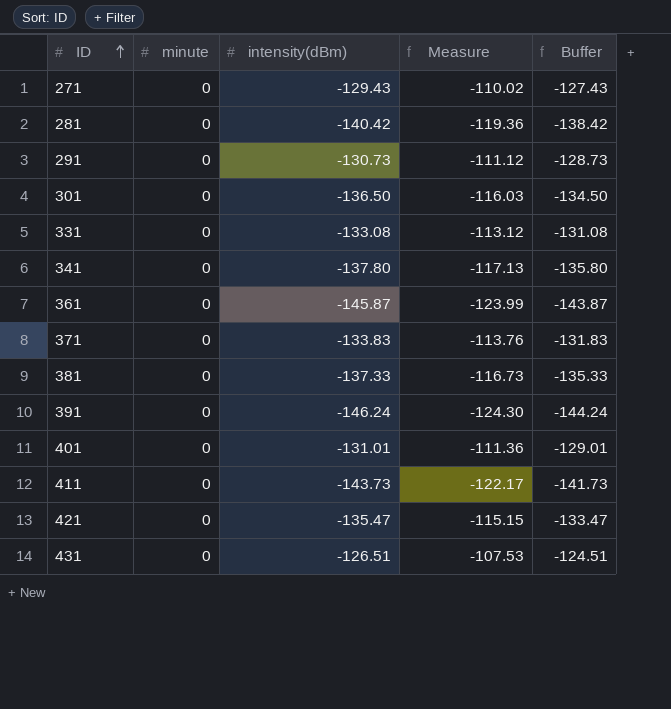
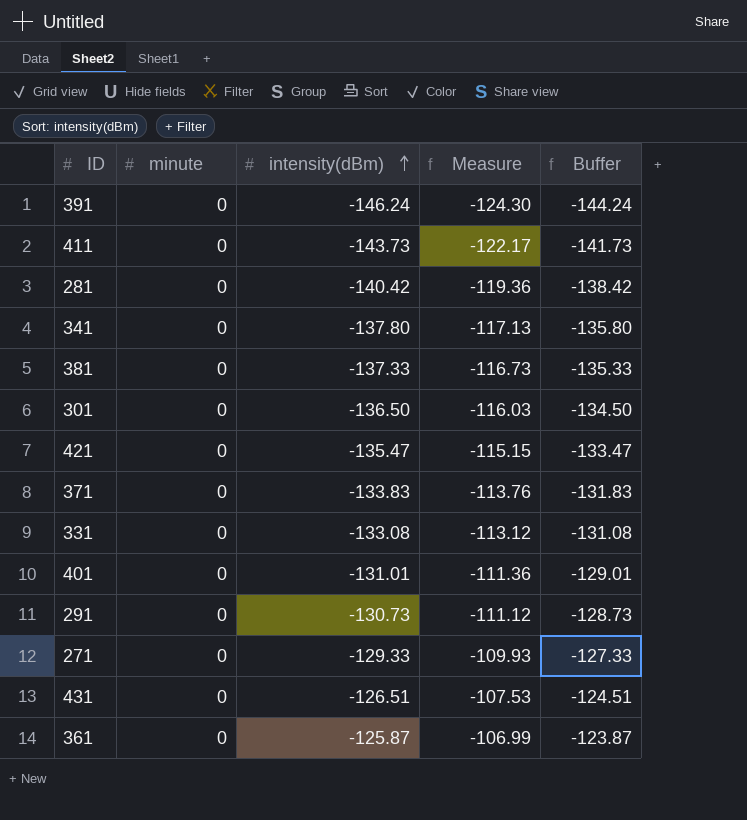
row order: ID ascending -> intensity(dBm) ascending
271 | intensity(dBm): -129.43 -> -129.33
271 | Measure: -110.02 -> -109.93
271 | Buffer: -127.43 -> -127.33
361 | intensity(dBm): -145.87 -> -125.87
361 | Measure: -123.99 -> -106.99
361 | Buffer: -143.87 -> -123.87

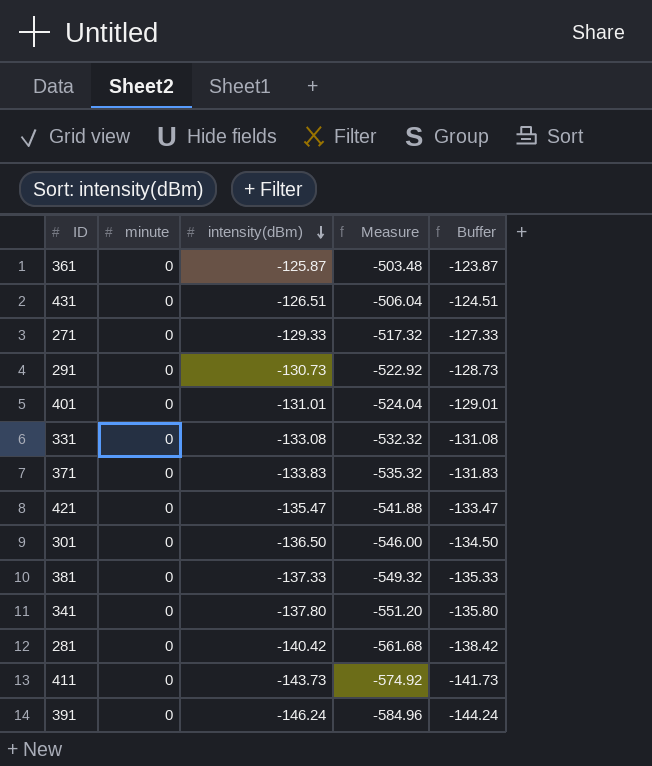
row order: intensity(dBm) ascending -> intensity(dBm) descending
column Measure | formula: [intensity(dBm)] * 0.85 -> [intensity(dBm)] * 4

